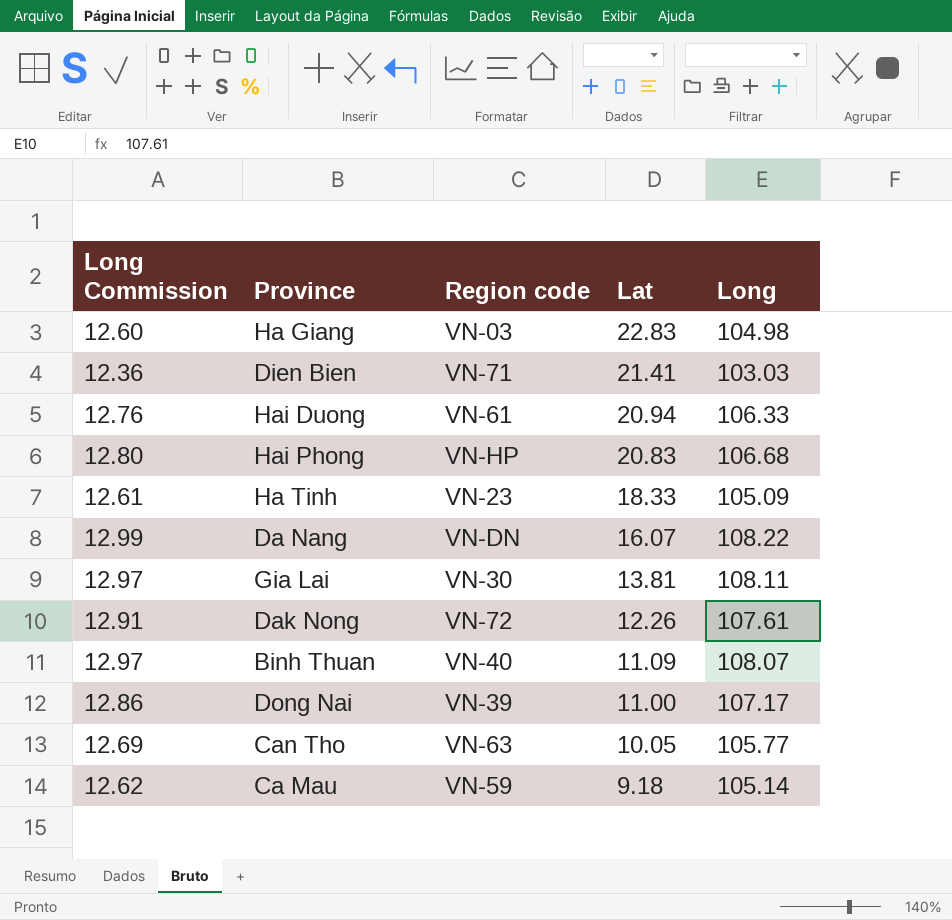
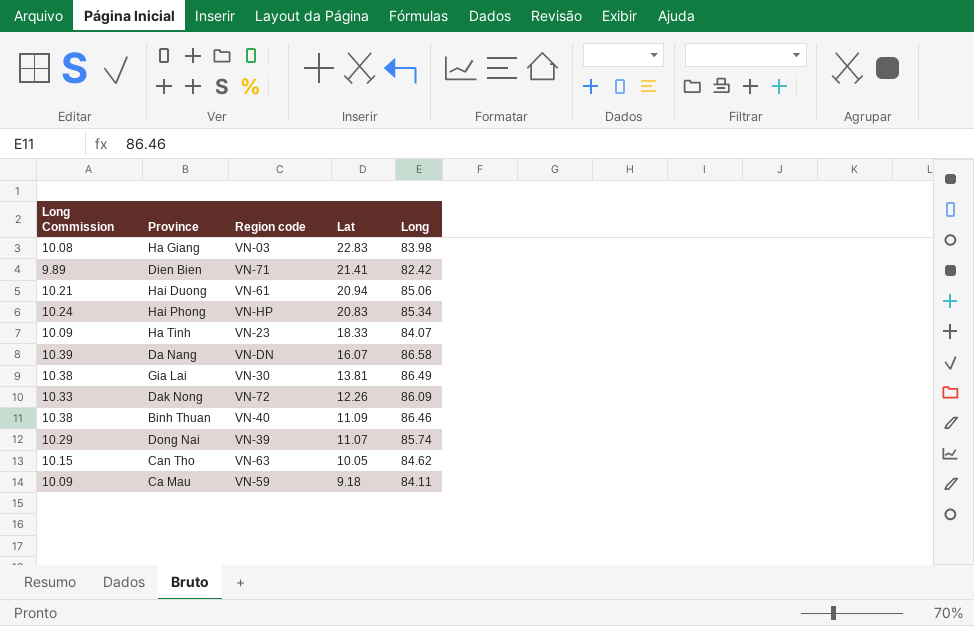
Ha Giang | Long Commission: 12.60 -> 10.08
Ha Giang | Long: 104.98 -> 83.98
Dien Bien | Long Commission: 12.36 -> 9.89
Dien Bien | Long: 103.03 -> 82.42
Hai Duong | Long Commission: 12.76 -> 10.21
Hai Duong | Long: 106.33 -> 85.06
Hai Phong | Long Commission: 12.80 -> 10.24
Hai Phong | Long: 106.68 -> 85.34
Ha Tinh | Long Commission: 12.61 -> 10.09
Ha Tinh | Long: 105.09 -> 84.07
Da Nang | Long Commission: 12.99 -> 10.39
Da Nang | Long: 108.22 -> 86.58
Gia Lai | Long Commission: 12.97 -> 10.38
Gia Lai | Long: 108.11 -> 86.49
Dak Nong | Long Commission: 12.91 -> 10.33
Dak Nong | Long: 107.61 -> 86.09
Binh Thuan | Long Commission: 12.97 -> 10.38
Binh Thuan | Long: 108.07 -> 86.46
Dong Nai | Long Commission: 12.86 -> 10.29
Dong Nai | Lat: 11.00 -> 11.07
Dong Nai | Long: 107.17 -> 85.74
Can Tho | Long Commission: 12.69 -> 10.15
Can Tho | Long: 105.77 -> 84.62
Ca Mau | Long Commission: 12.62 -> 10.09
Ca Mau | Long: 105.14 -> 84.11

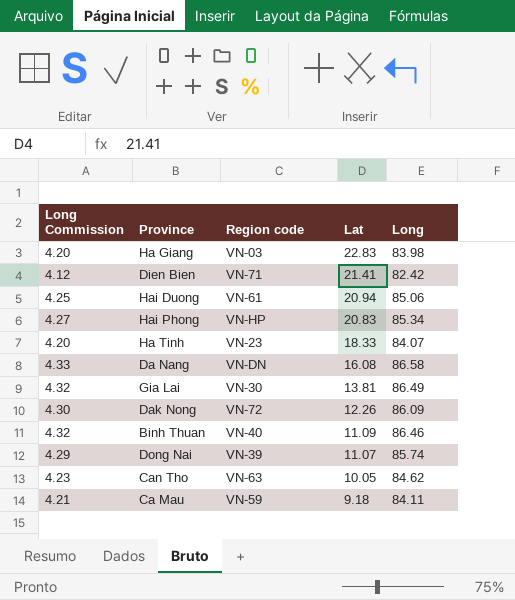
column Long Commission | formula: [Long] * 0.12 -> [Long] * 0.05
Da Nang | Lat: 16.07 -> 16.08

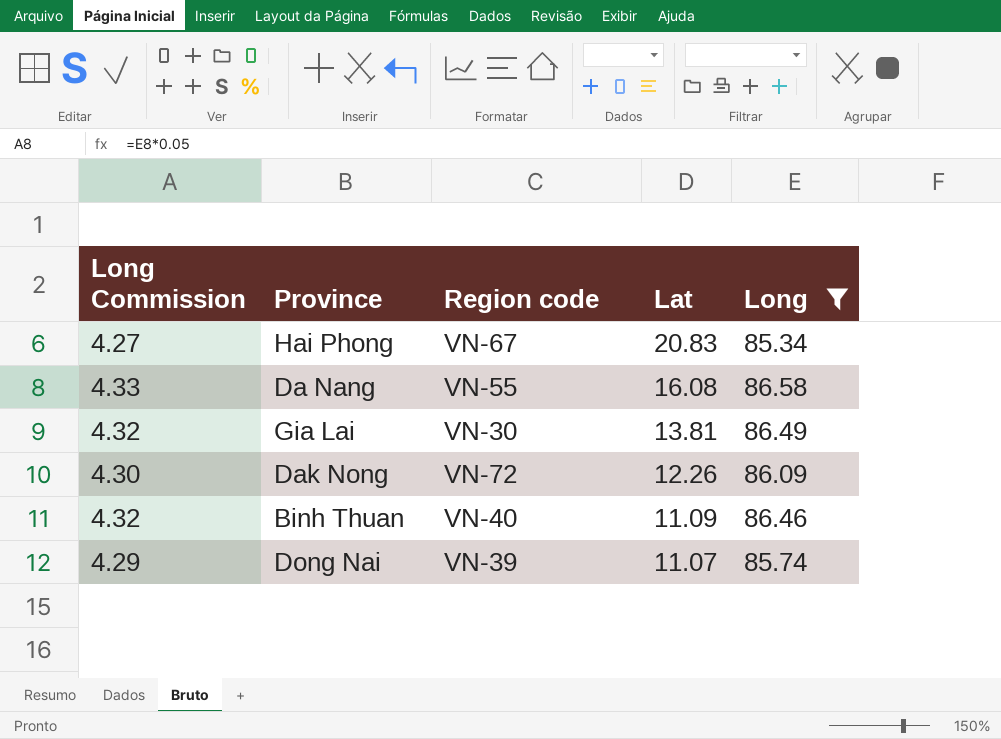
filter: none -> Long >= 85.34
Hai Phong | Region code: VN-HP -> VN-67
Da Nang | Region code: VN-DN -> VN-55

